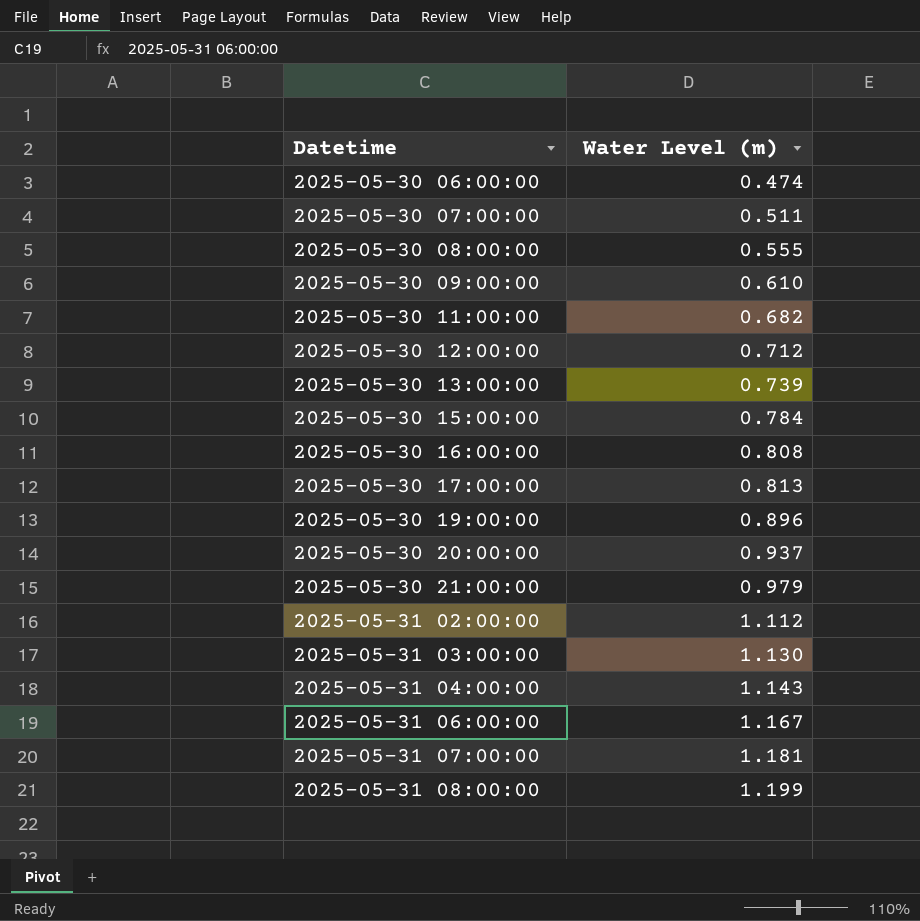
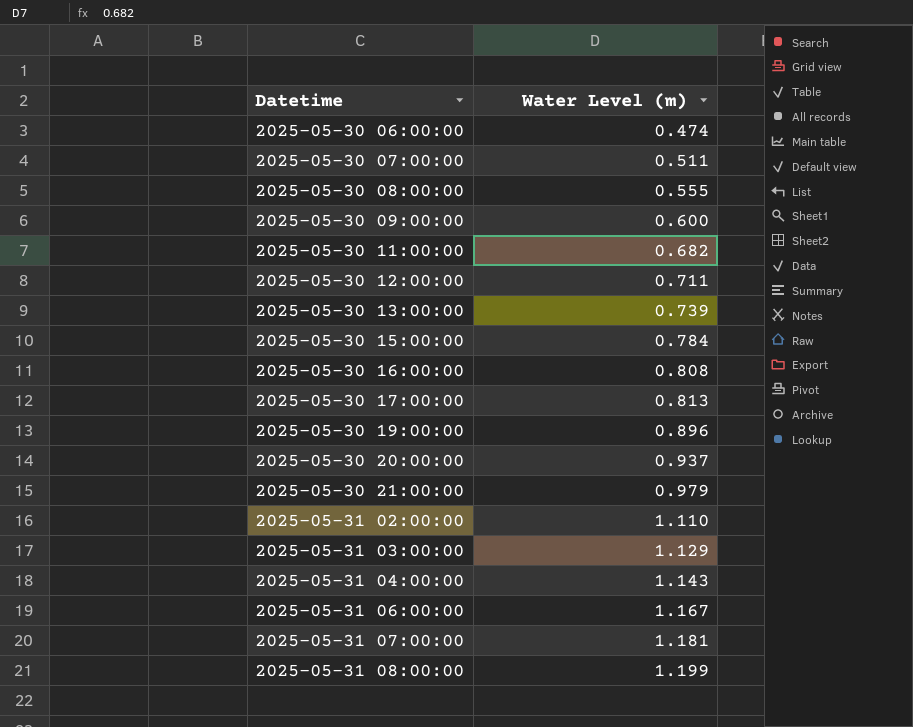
2025-05-30 09:00:00 | Water Level (m): 0.610 -> 0.600
2025-05-30 12:00:00 | Water Level (m): 0.712 -> 0.711
2025-05-31 02:00:00 | Water Level (m): 1.112 -> 1.110
2025-05-31 03:00:00 | Water Level (m): 1.130 -> 1.129

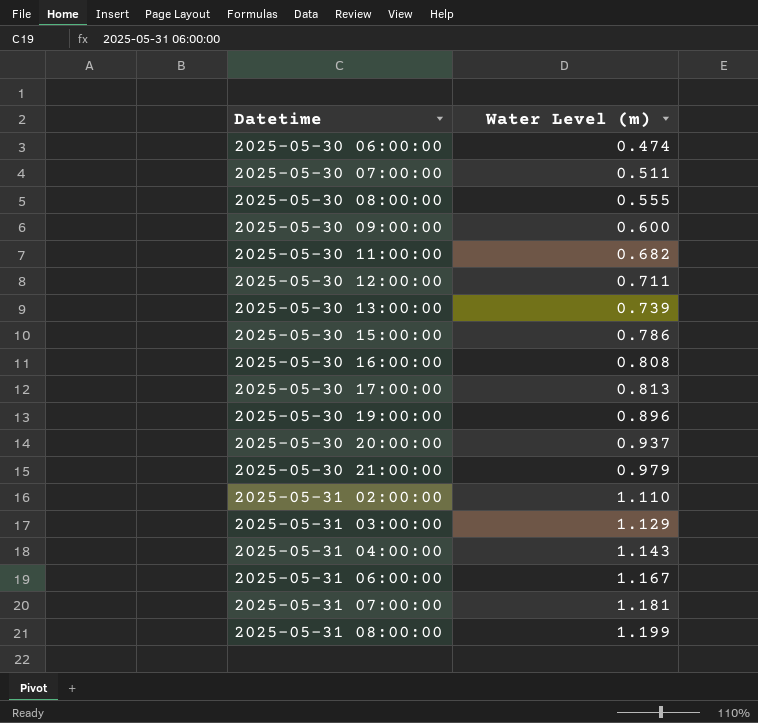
2025-05-30 15:00:00 | Water Level (m): 0.784 -> 0.786

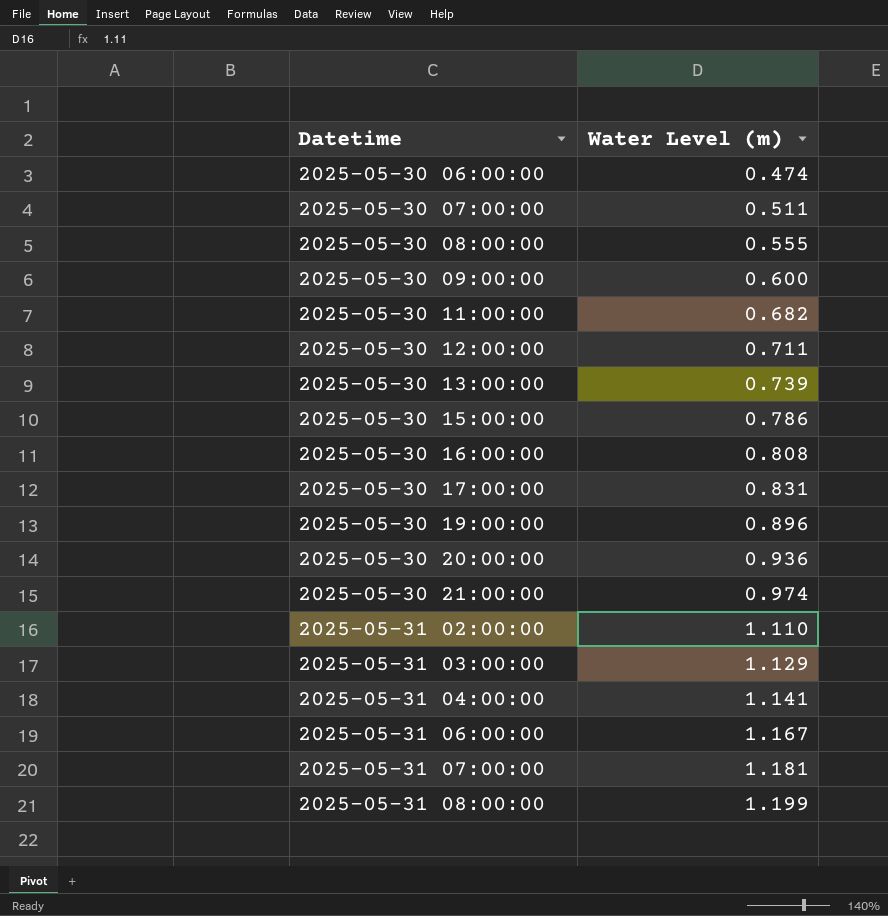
2025-05-30 17:00:00 | Water Level (m): 0.813 -> 0.831
2025-05-30 20:00:00 | Water Level (m): 0.937 -> 0.936
2025-05-30 21:00:00 | Water Level (m): 0.979 -> 0.974
2025-05-31 04:00:00 | Water Level (m): 1.143 -> 1.141

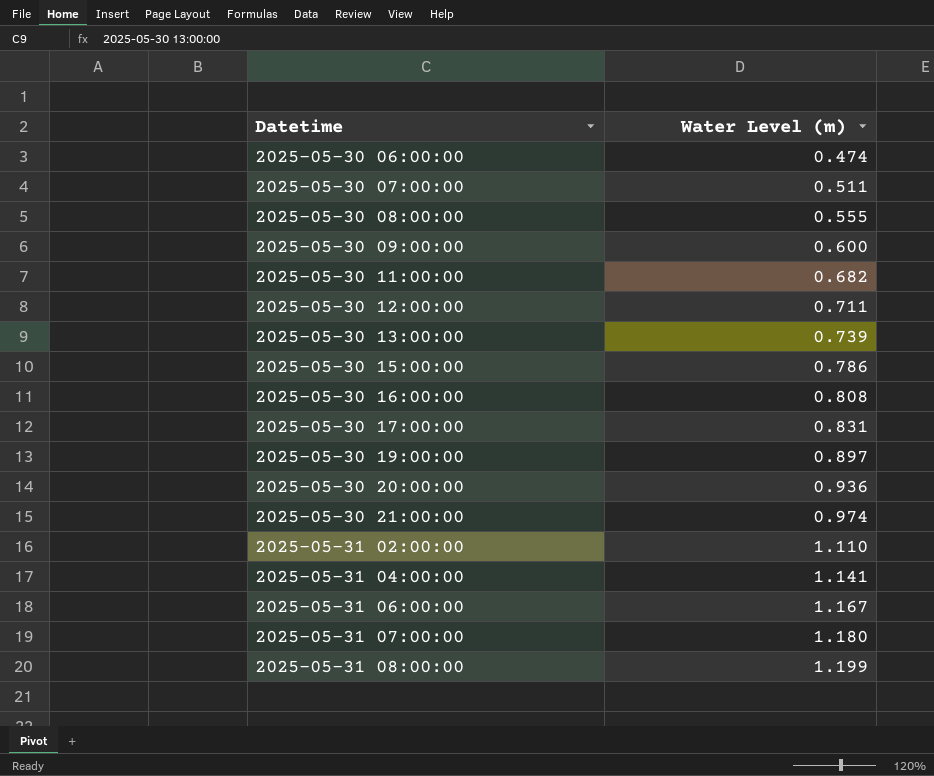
row 2025-05-31 03:00:00: 1.129 -> none
2025-05-30 19:00:00 | Water Level (m): 0.896 -> 0.897
2025-05-31 07:00:00 | Water Level (m): 1.181 -> 1.180

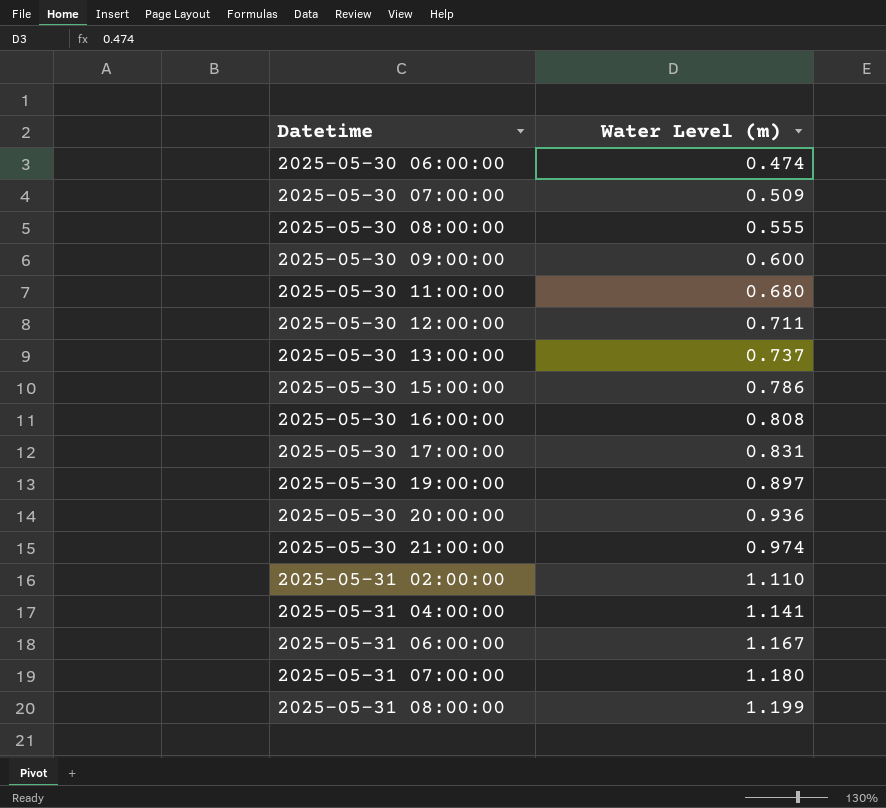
2025-05-30 07:00:00 | Water Level (m): 0.511 -> 0.509
2025-05-30 11:00:00 | Water Level (m): 0.682 -> 0.680
2025-05-30 13:00:00 | Water Level (m): 0.739 -> 0.737

